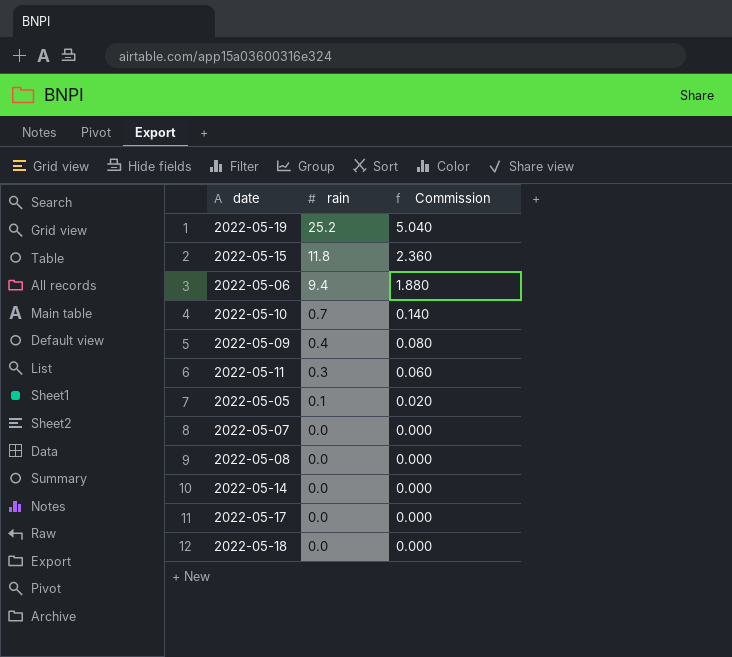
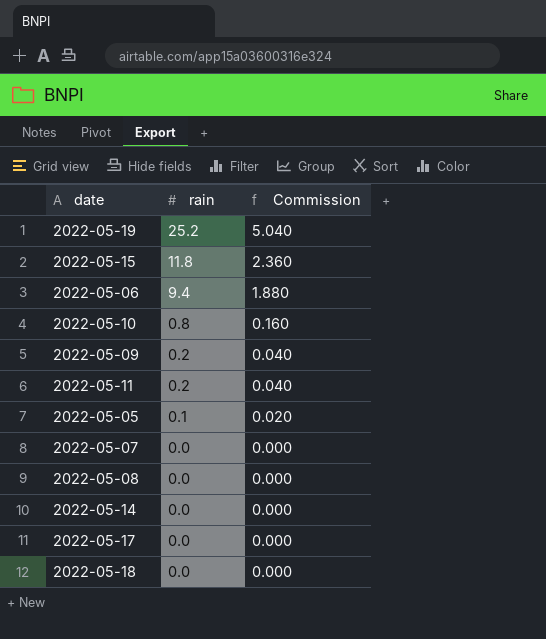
2022-05-10 | rain: 0.7 -> 0.8
2022-05-10 | Commission: 0.140 -> 0.160
2022-05-09 | rain: 0.4 -> 0.2
2022-05-09 | Commission: 0.080 -> 0.040
2022-05-11 | rain: 0.3 -> 0.2
2022-05-11 | Commission: 0.060 -> 0.040

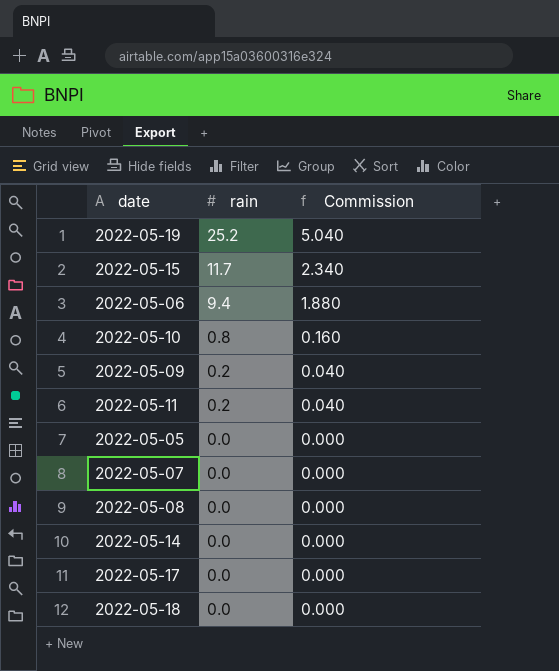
2022-05-15 | rain: 11.8 -> 11.7
2022-05-15 | Commission: 2.360 -> 2.340
2022-05-05 | rain: 0.1 -> 0.0
2022-05-05 | Commission: 0.020 -> 0.000

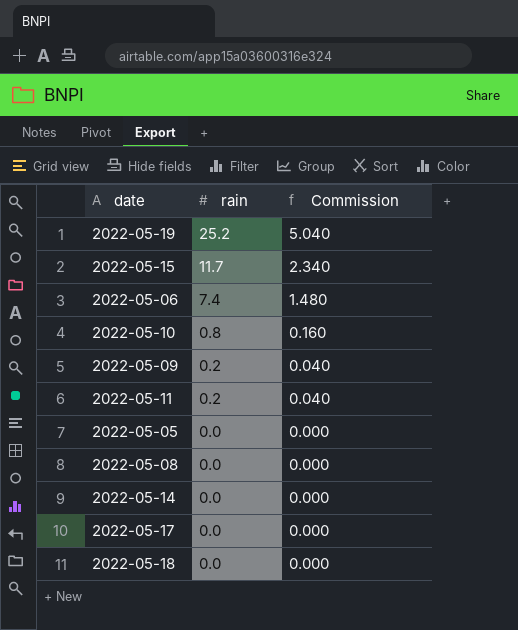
row 2022-05-07: 0.0 | 0.000 -> none
2022-05-06 | rain: 9.4 -> 7.4
2022-05-06 | Commission: 1.880 -> 1.480

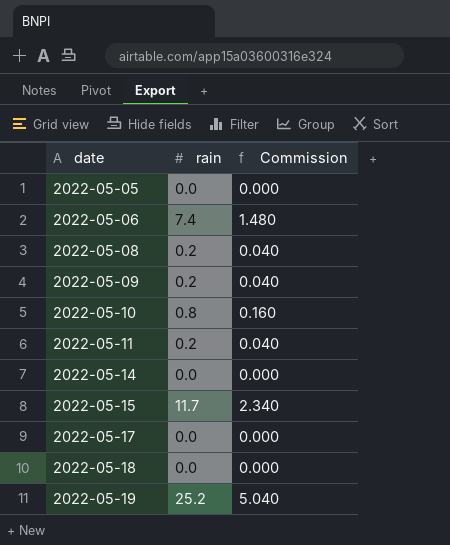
row order: rain descending -> date ascending
2022-05-08 | rain: 0.0 -> 0.2
2022-05-08 | Commission: 0.000 -> 0.040

